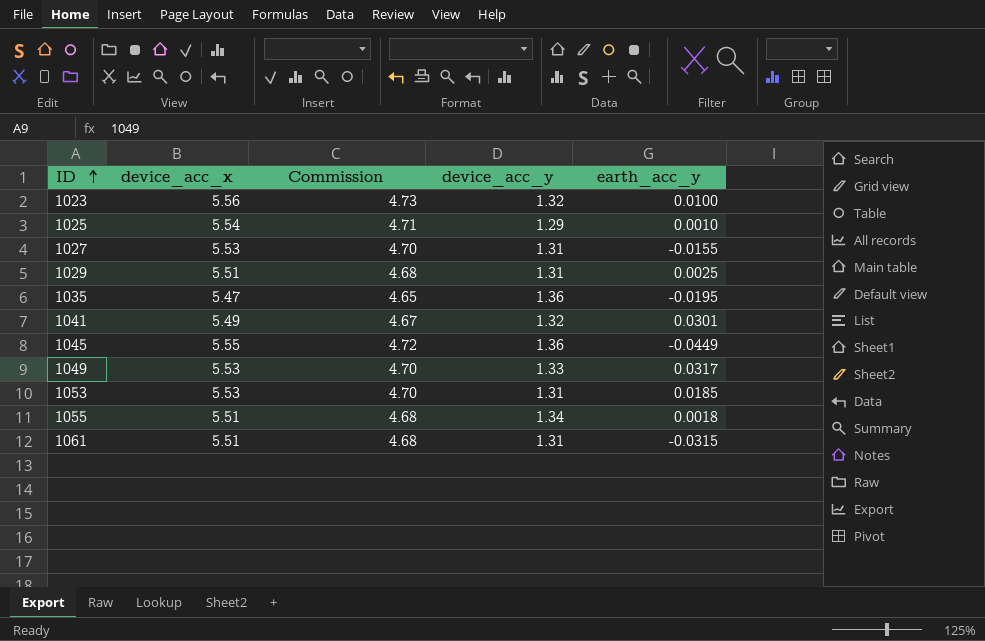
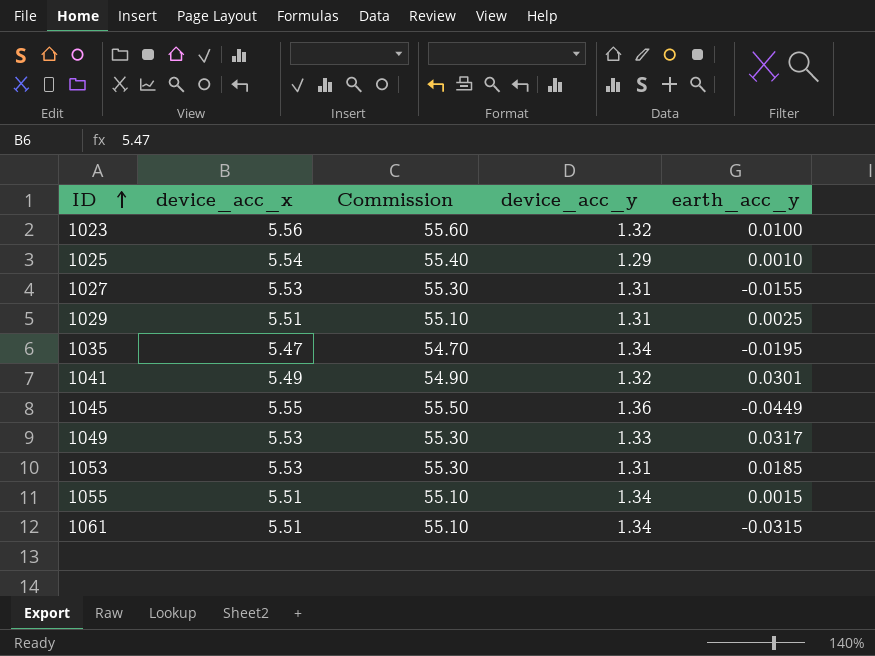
column Commission | formula: [device_acc_x] * 0.85 -> [device_acc_x] * 10
1035 | device_acc_y: 1.36 -> 1.34
1055 | earth_acc_y: 0.0018 -> 0.0015
1061 | device_acc_y: 1.31 -> 1.34

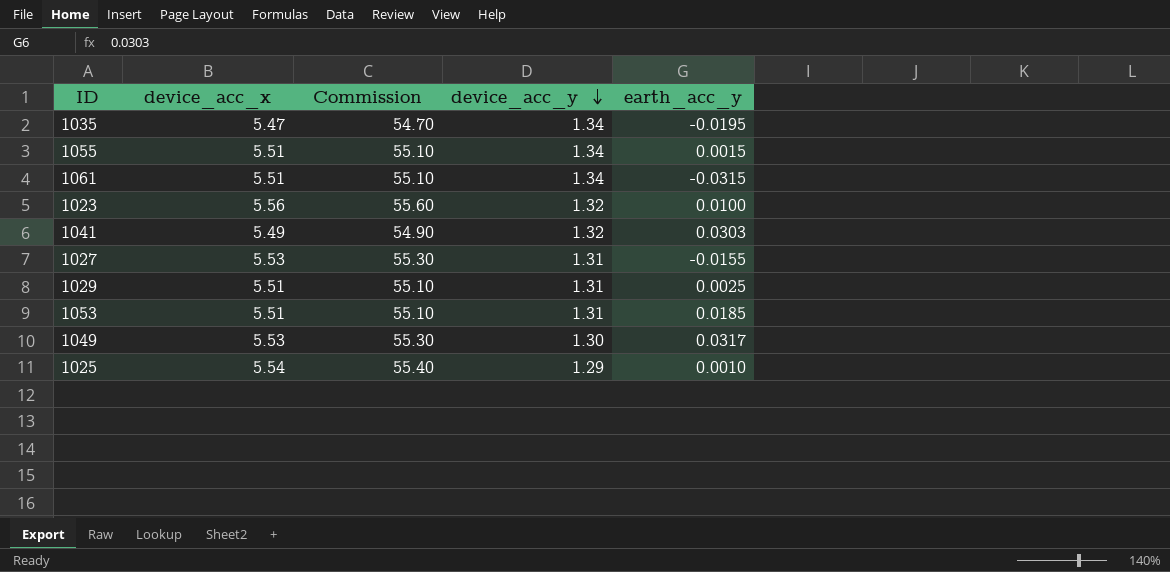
row order: ID ascending -> device_acc_y descending
row 1045: 5.55 | 55.50 | 1.36 | -0.0449 -> none
1041 | earth_acc_y: 0.0301 -> 0.0303
1053 | device_acc_x: 5.53 -> 5.51
1053 | Commission: 55.30 -> 55.10
1049 | device_acc_y: 1.33 -> 1.30

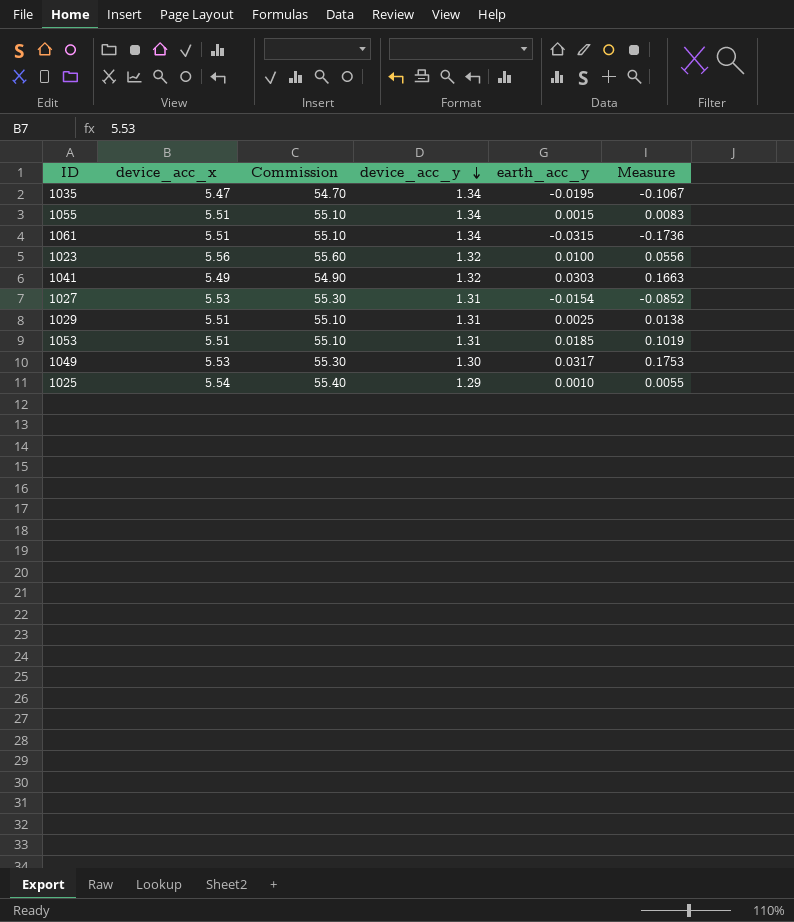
column Measure | formula: none -> [device_acc_x] * [earth_acc_y]
1027 | earth_acc_y: -0.0155 -> -0.0154

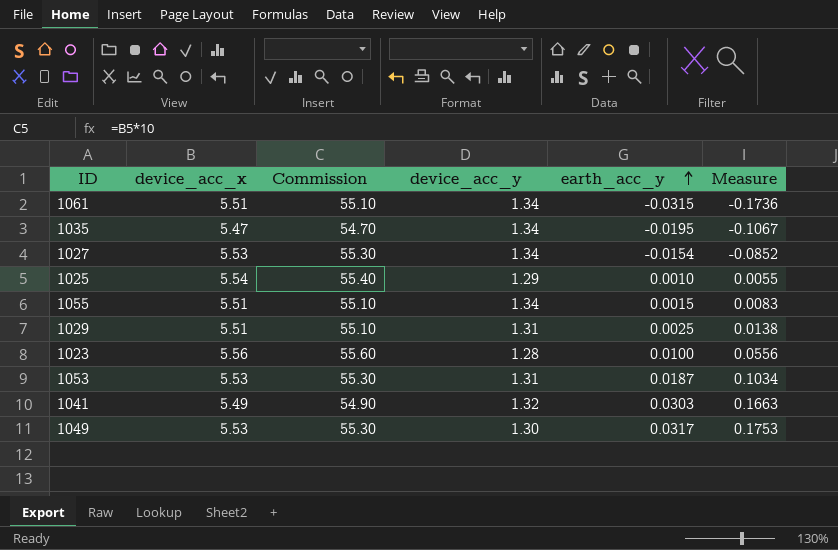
row order: device_acc_y descending -> earth_acc_y ascending
1027 | device_acc_y: 1.31 -> 1.34
1023 | device_acc_y: 1.32 -> 1.28
1053 | device_acc_x: 5.51 -> 5.53
1053 | Commission: 55.10 -> 55.30
1053 | earth_acc_y: 0.0185 -> 0.0187
1053 | Measure: 0.1019 -> 0.1034

